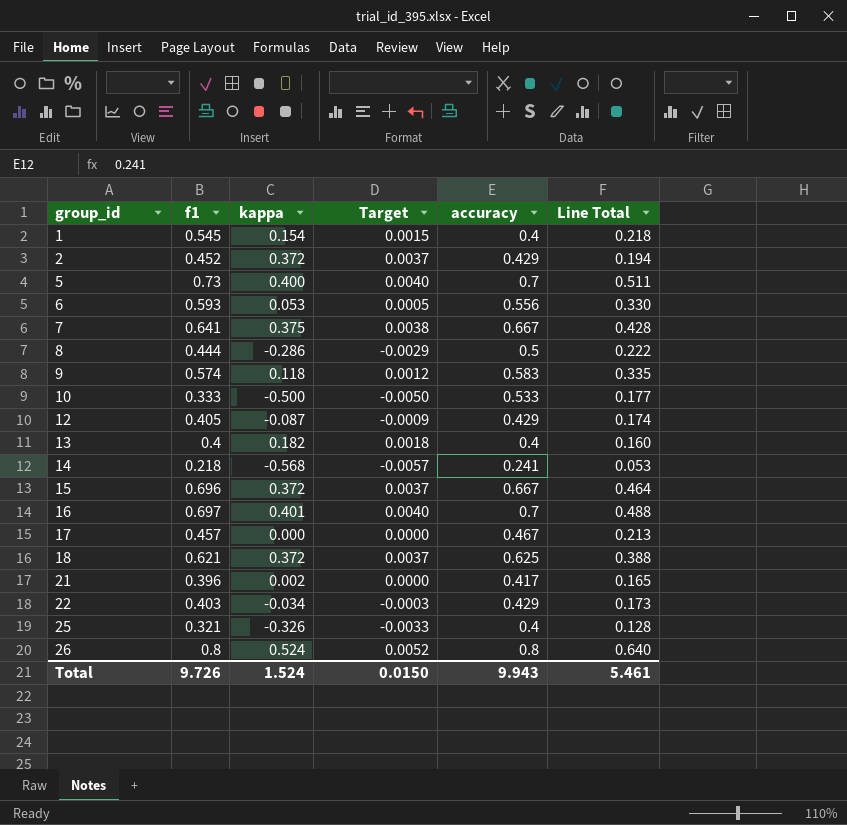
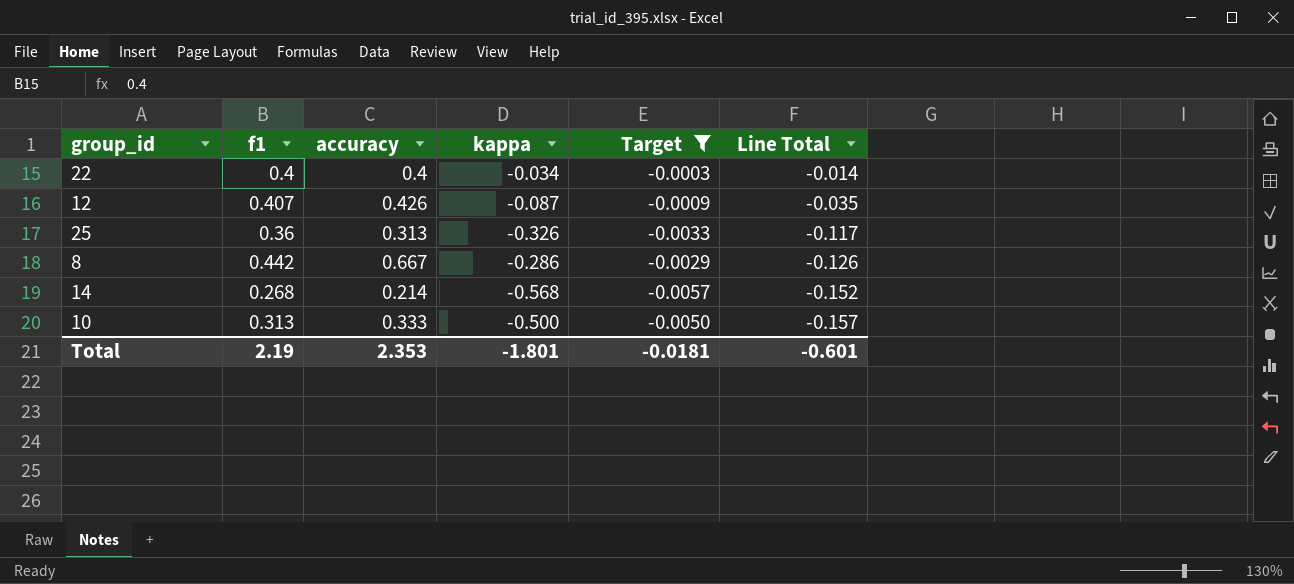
filter: none -> Target <= -0.0003
row order: group_id ascending -> Line Total descending
column accuracy | position: 5 -> 3
column Line Total | formula: [f1] * [accuracy] -> [f1] * [kappa]
22 | f1: 0.403 -> 0.4
22 | accuracy: 0.429 -> 0.4
12 | f1: 0.405 -> 0.407
12 | accuracy: 0.429 -> 0.426
25 | f1: 0.321 -> 0.36
25 | accuracy: 0.4 -> 0.313
8 | f1: 0.444 -> 0.442
8 | accuracy: 0.5 -> 0.667
14 | f1: 0.218 -> 0.268
14 | accuracy: 0.241 -> 0.214
10 | f1: 0.333 -> 0.313
10 | accuracy: 0.533 -> 0.333
Total | f1: 9.726 -> 2.19
Total | accuracy: 9.943 -> 2.353
Total | kappa: 1.524 -> -1.801
Total | Target: 0.0150 -> -0.0181
Total | Line Total: 5.461 -> -0.601

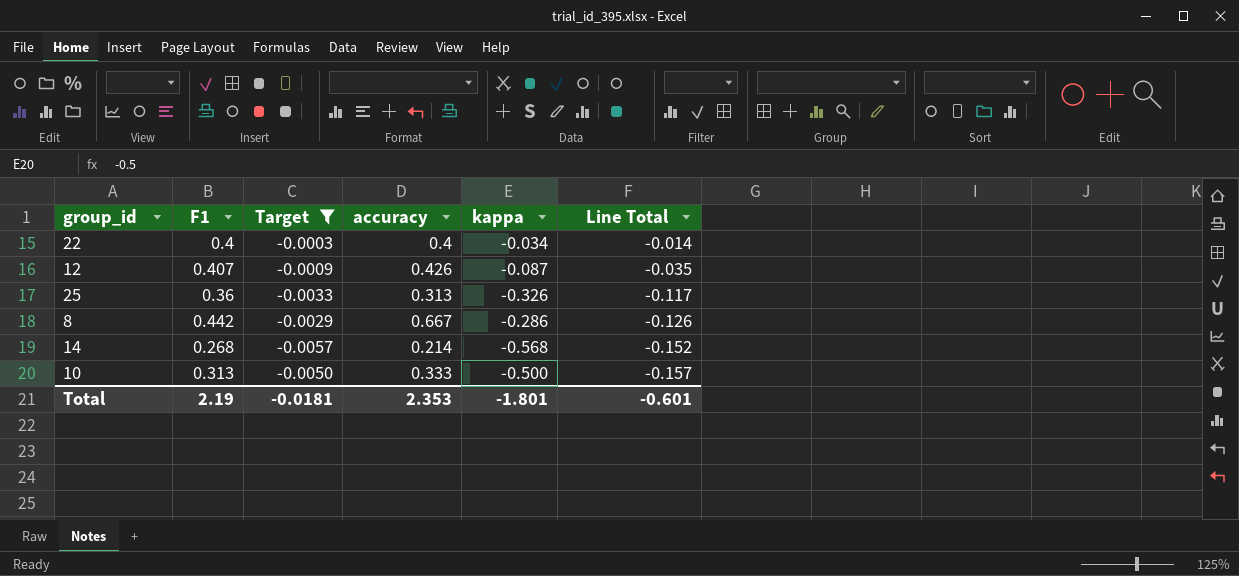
column name: f1 -> F1
column Target | position: 5 -> 3

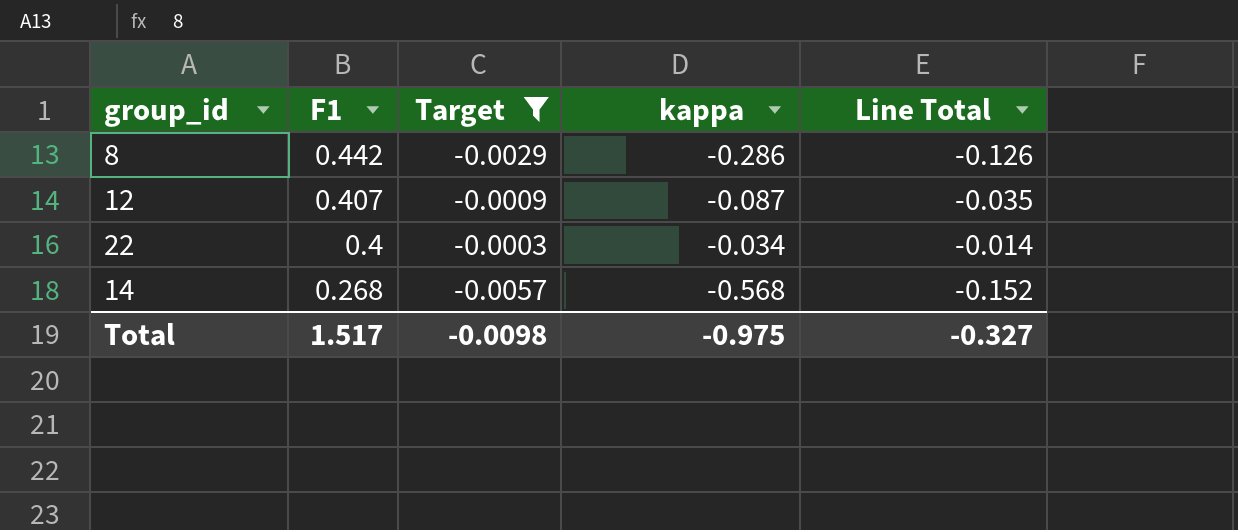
row order: Line Total descending -> F1 descending
column accuracy | position: 4 -> none
row 25: 0.36 | -0.0033 | 0.313 | -0.326 | -0.117 -> none
row 10: 0.313 | -0.0050 | 0.333 | -0.500 | -0.157 -> none
Total | F1: 2.19 -> 1.517
Total | Target: -0.0181 -> -0.0098
Total | kappa: -1.801 -> -0.975
Total | Line Total: -0.601 -> -0.327

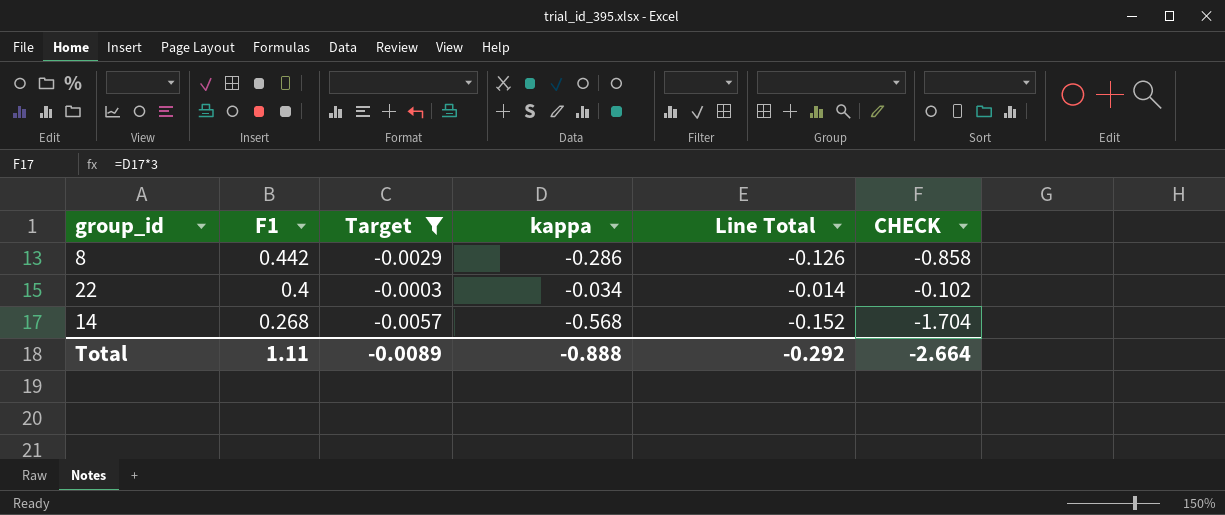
column CHECK | formula: none -> [kappa] * 3
row 12: 0.407 | -0.0009 | -0.087 | -0.035 -> none
Total | F1: 1.517 -> 1.11
Total | Target: -0.0098 -> -0.0089
Total | kappa: -0.975 -> -0.888
Total | Line Total: -0.327 -> -0.292

